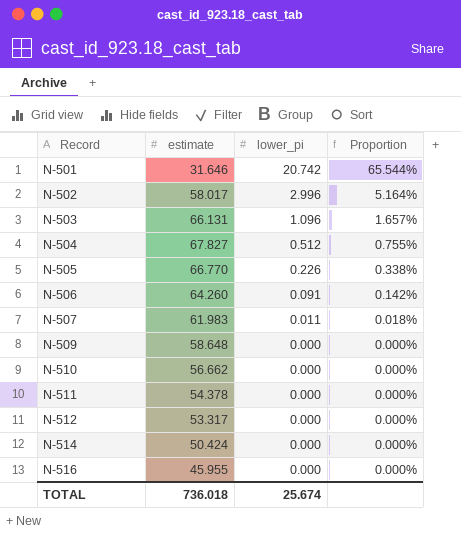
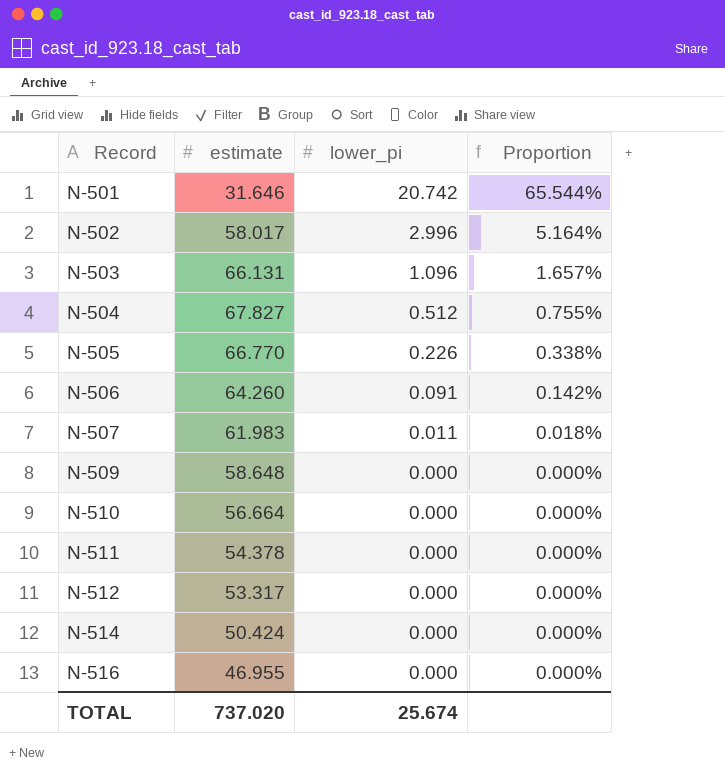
N-510 | estimate: 56.662 -> 56.664
N-516 | estimate: 45.955 -> 46.955
TOTAL | estimate: 736.018 -> 737.020

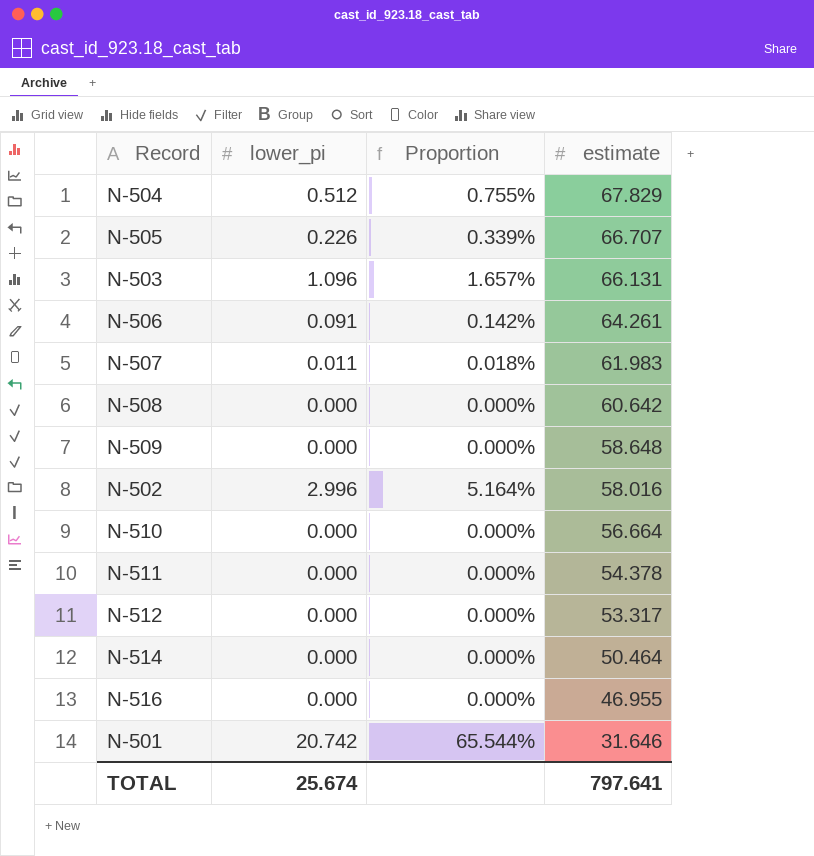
row order: Record ascending -> estimate descending
column estimate | position: 2 -> 4
N-504 | estimate: 67.827 -> 67.829
N-505 | Proportion: 0.338% -> 0.339%
N-505 | estimate: 66.770 -> 66.707
N-506 | estimate: 64.260 -> 64.261
row N-508: none -> 0.000 | 0.000% | 60.642
N-502 | estimate: 58.017 -> 58.016
N-514 | estimate: 50.424 -> 50.464
TOTAL | estimate: 737.020 -> 797.641

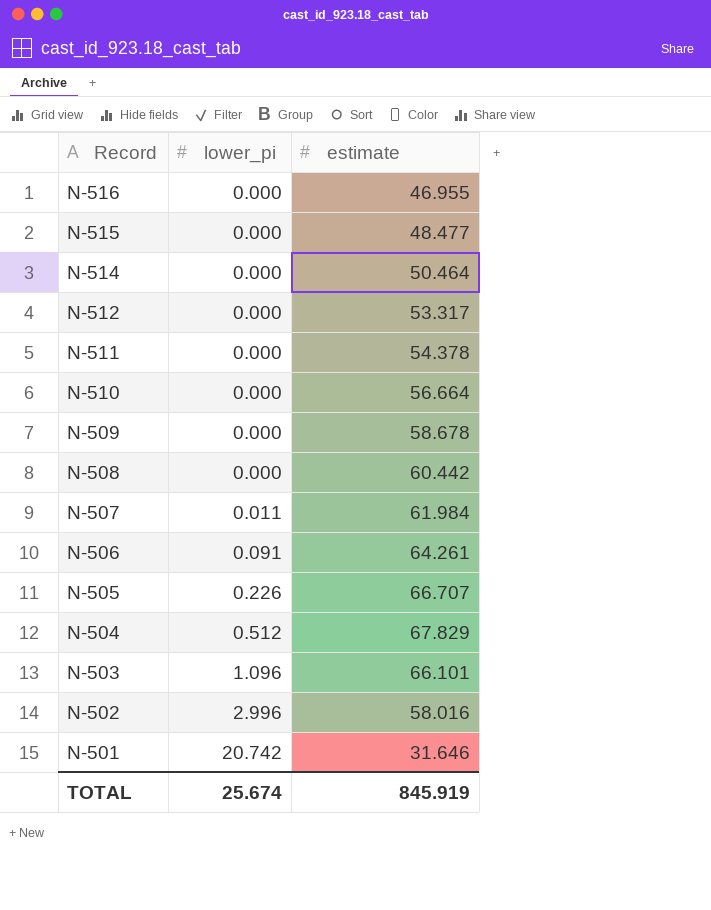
row order: estimate descending -> Record descending
column Proportion | formula: [lower_pi] / [estimate] -> none
row N-515: none -> 0.000 | 48.477
N-509 | estimate: 58.648 -> 58.678
N-508 | estimate: 60.642 -> 60.442
N-507 | estimate: 61.983 -> 61.984
N-503 | estimate: 66.131 -> 66.101
TOTAL | estimate: 797.641 -> 845.919

